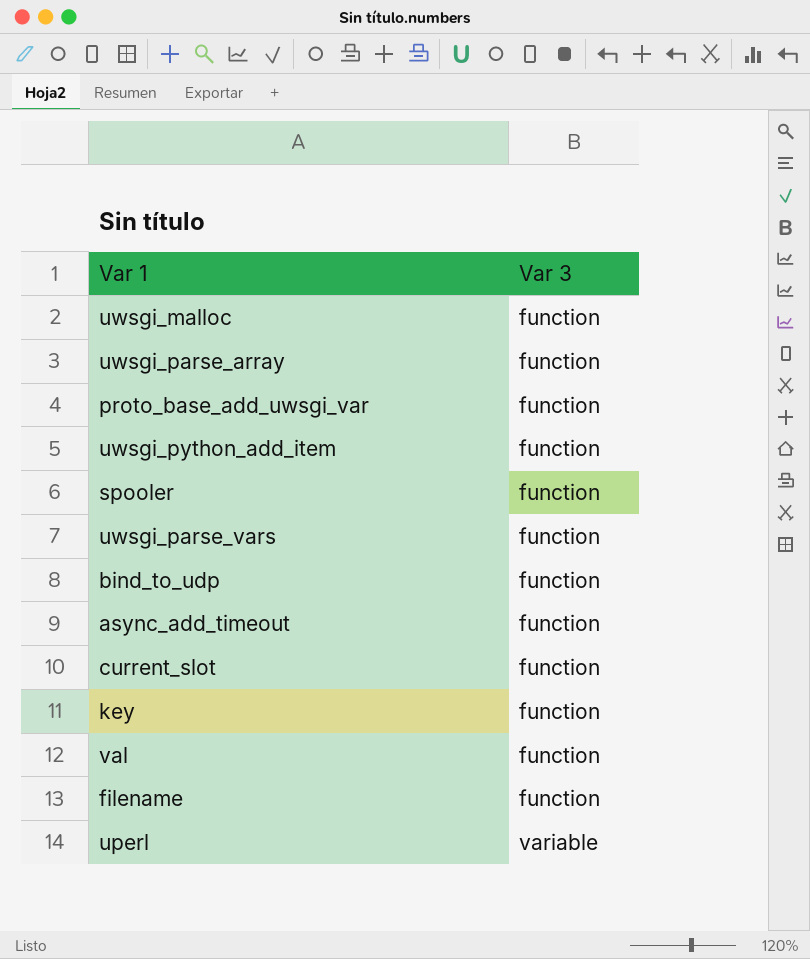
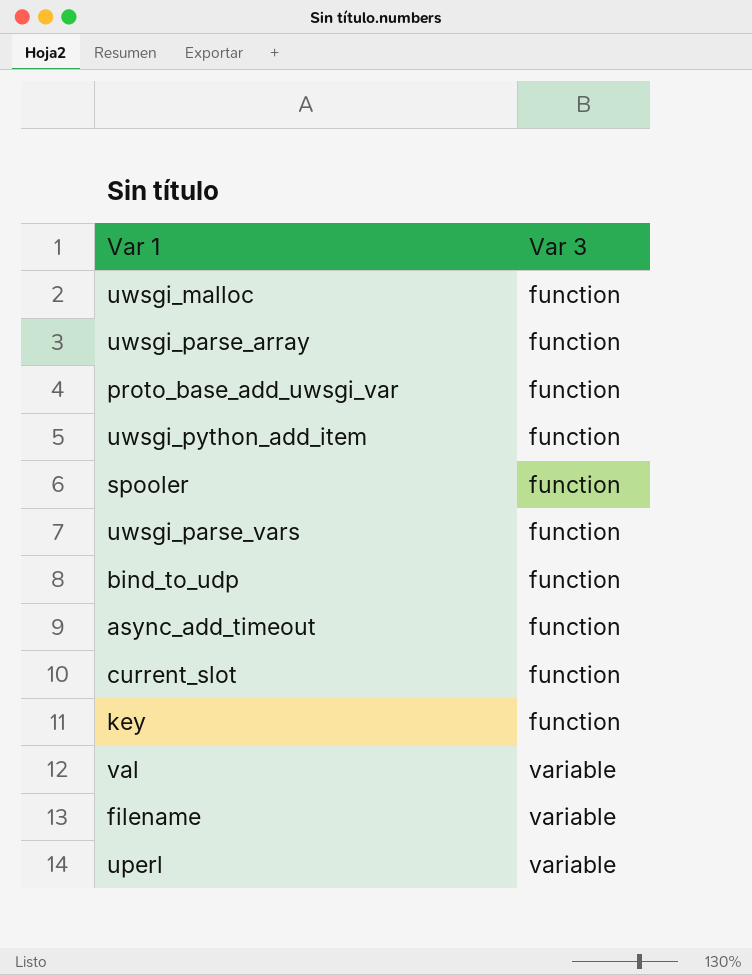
val | Var 3: function -> variable
filename | Var 3: function -> variable

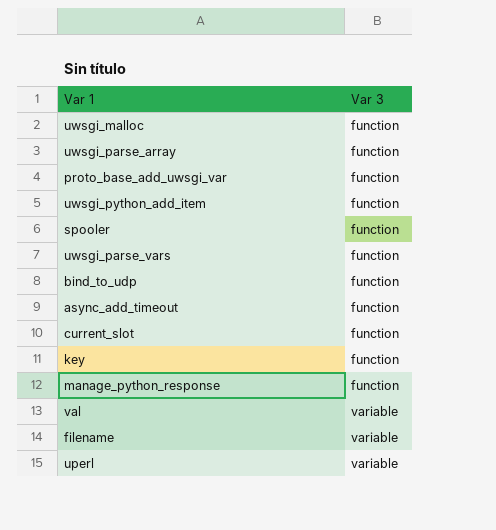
row manage_python_response: none -> function

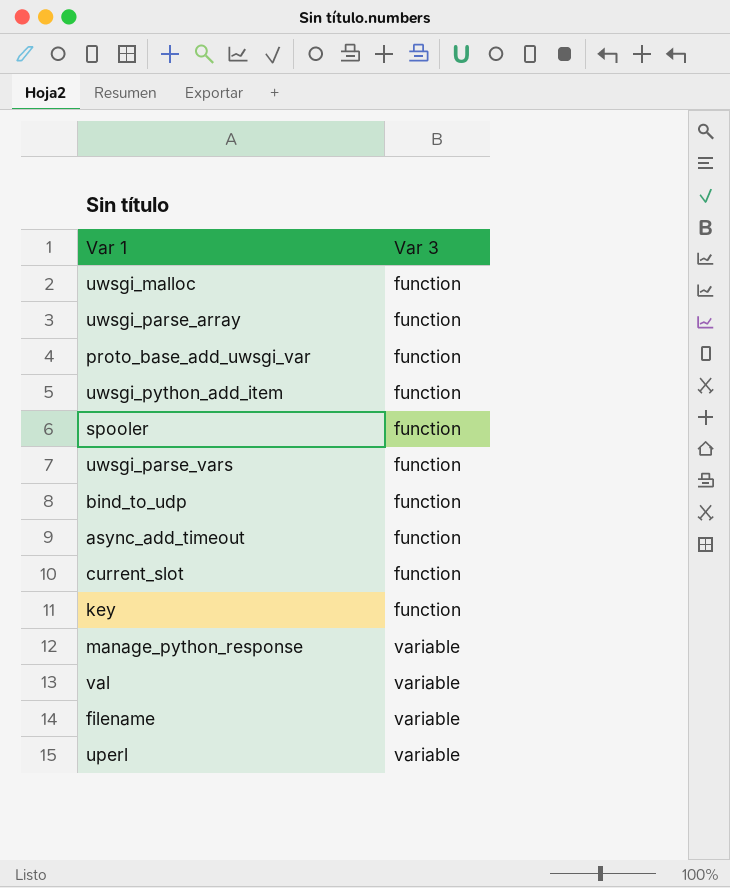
manage_python_response | Var 3: function -> variable

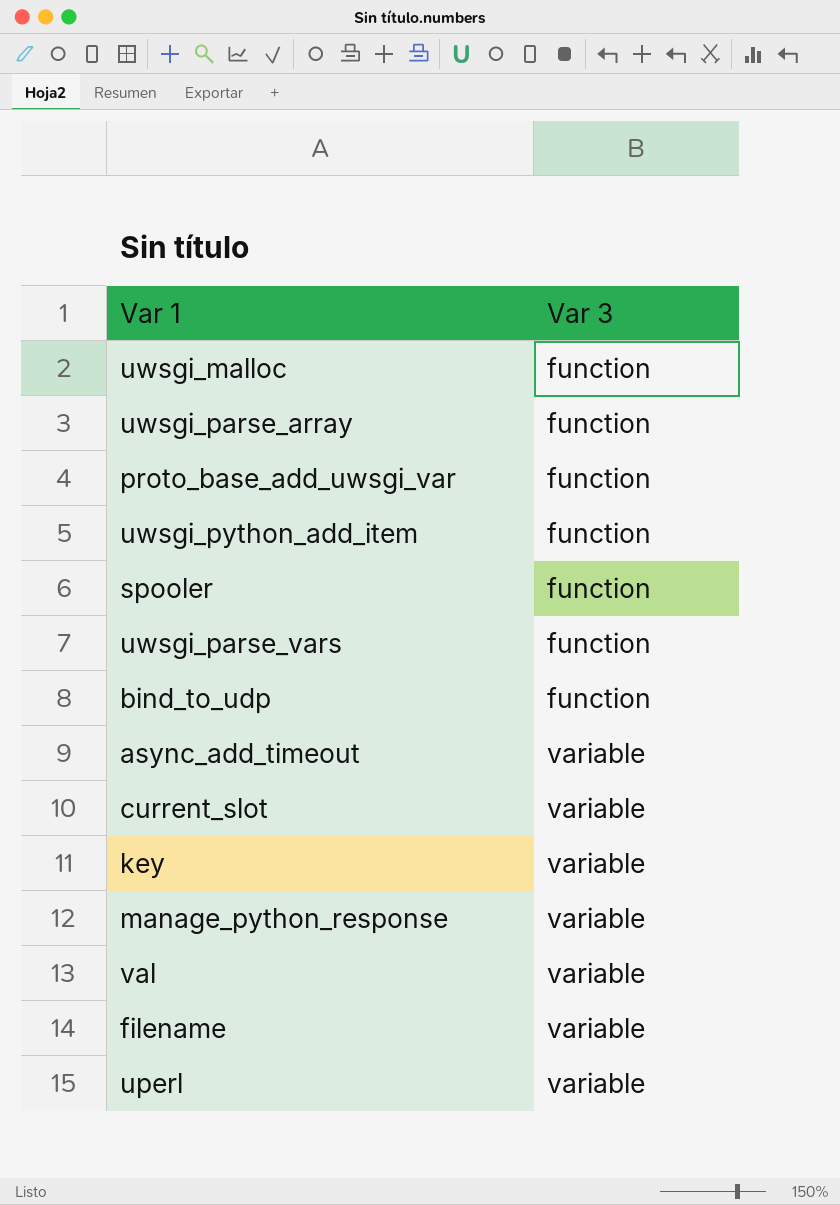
async_add_timeout | Var 3: function -> variable
current_slot | Var 3: function -> variable
key | Var 3: function -> variable

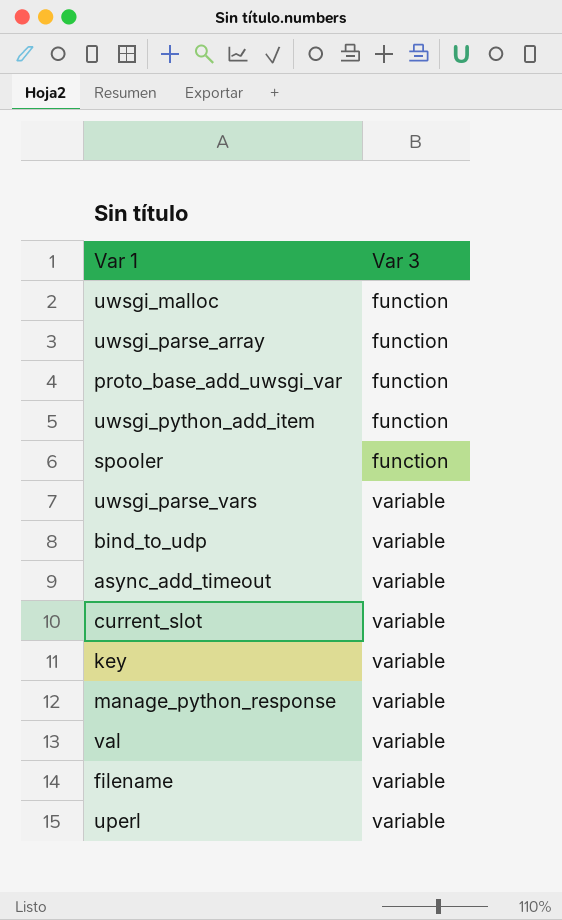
uwsgi_parse_vars | Var 3: function -> variable
bind_to_udp | Var 3: function -> variable

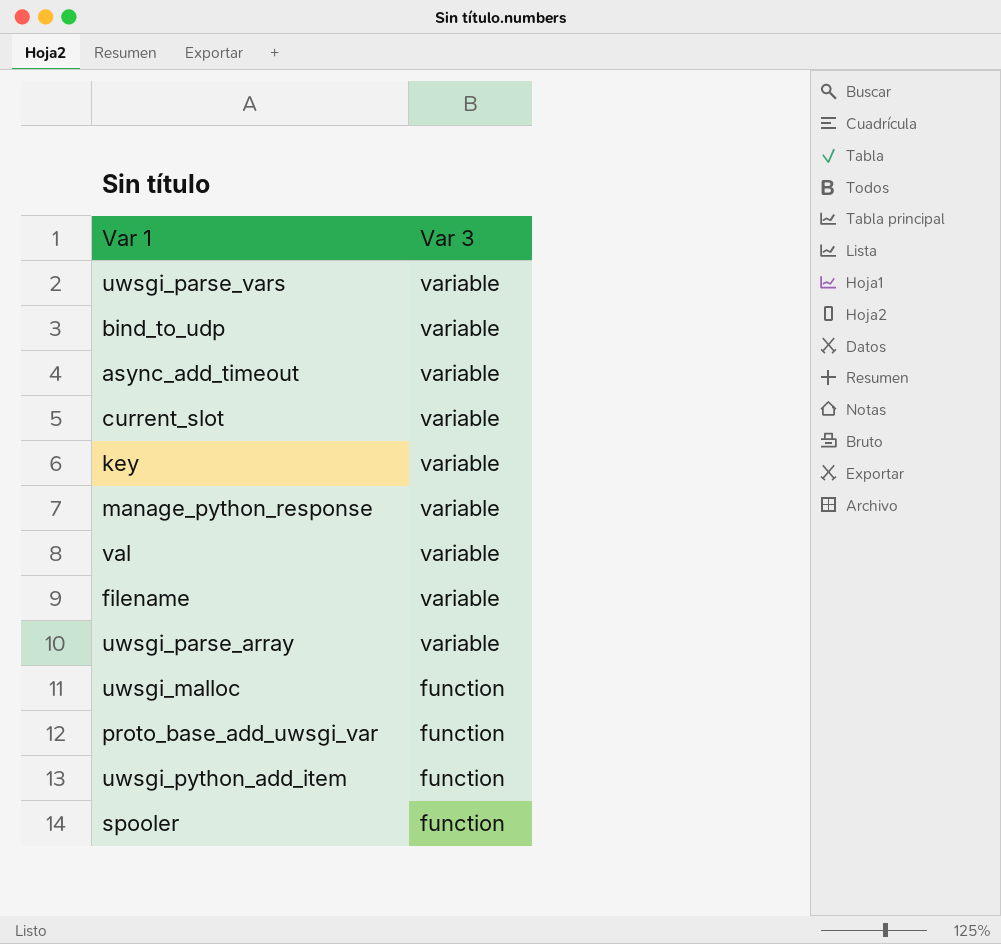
row order: Var 3 ascending -> Var 3 descending
row uperl: variable -> none
uwsgi_parse_array | Var 3: function -> variable

